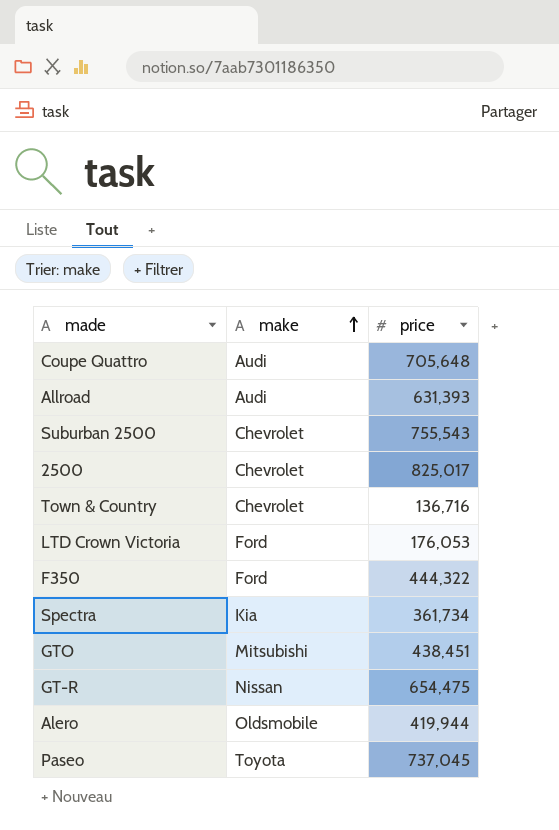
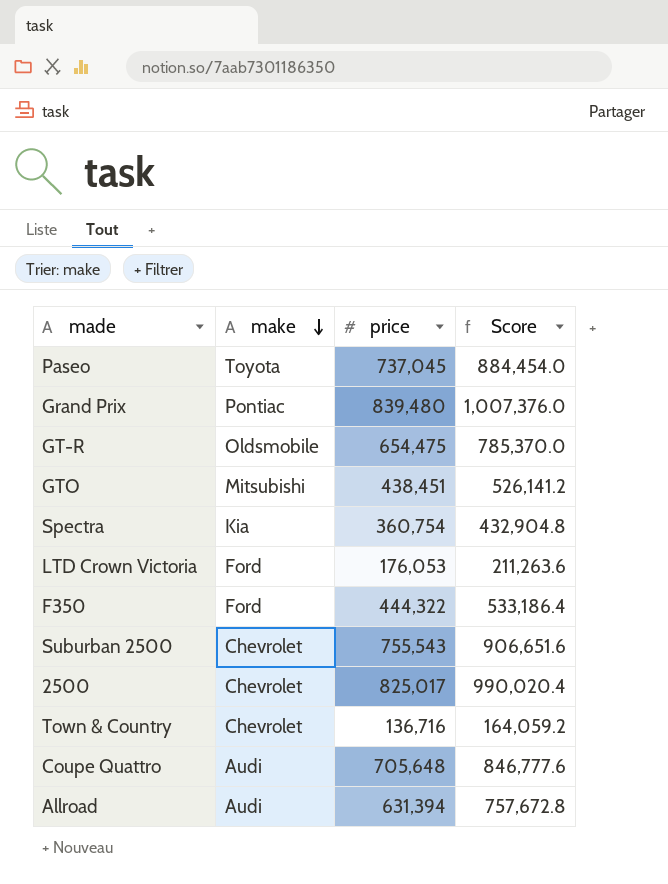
row order: make ascending -> make descending
column Score | formula: none -> [price] * 1.2
row Alero: Oldsmobile | 419,944 -> none
row Grand Prix: none -> Pontiac | 839,480 | 1,007,376.0
GT-R | make: Nissan -> Oldsmobile
Spectra | price: 361,734 -> 360,754
Allroad | price: 631,393 -> 631,394

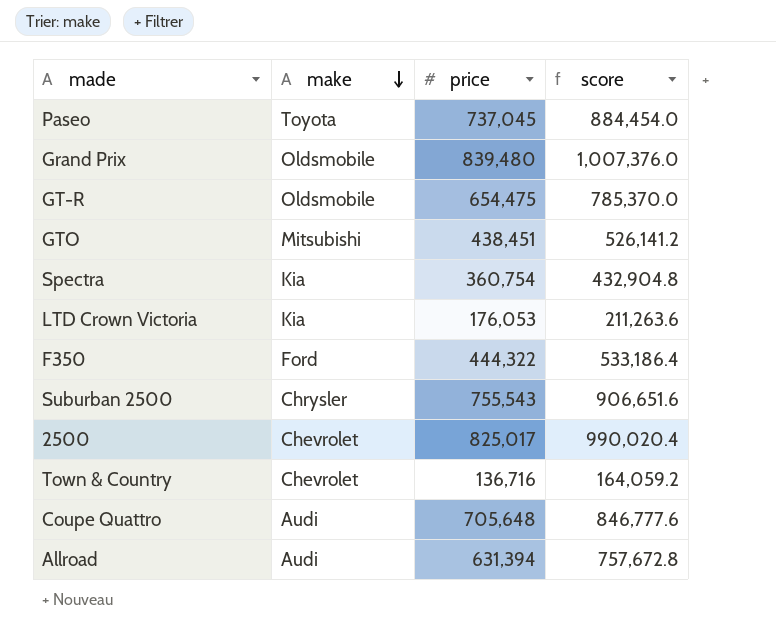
column name: Score -> score
Grand Prix | make: Pontiac -> Oldsmobile
LTD Crown Victoria | make: Ford -> Kia
Suburban 2500 | make: Chevrolet -> Chrysler

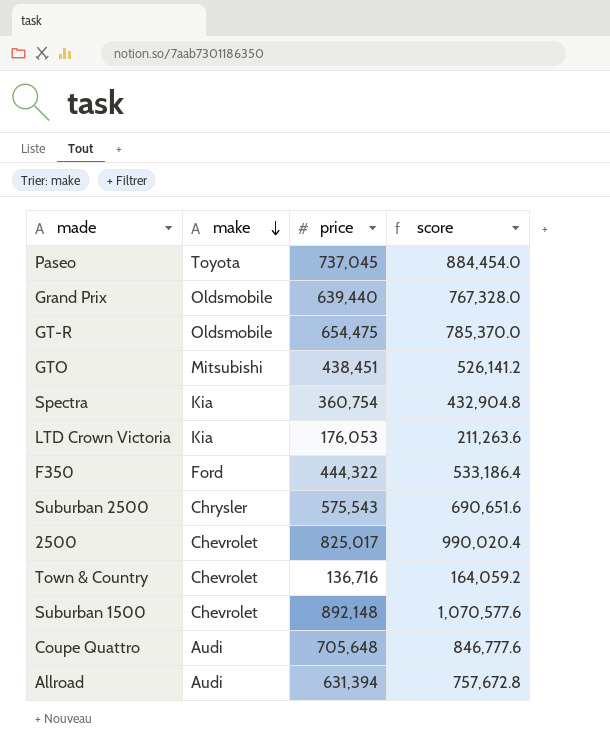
Grand Prix | price: 839,480 -> 639,440
Grand Prix | score: 1,007,376.0 -> 767,328.0
Suburban 2500 | price: 755,543 -> 575,543
Suburban 2500 | score: 906,651.6 -> 690,651.6
row Suburban 1500: none -> Chevrolet | 892,148 | 1,070,577.6

